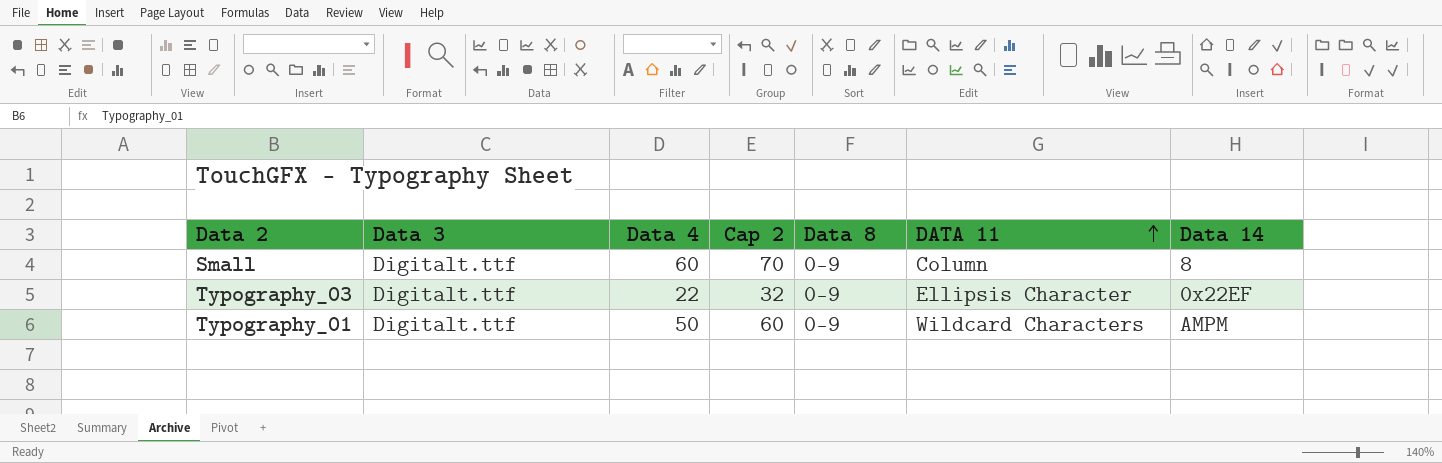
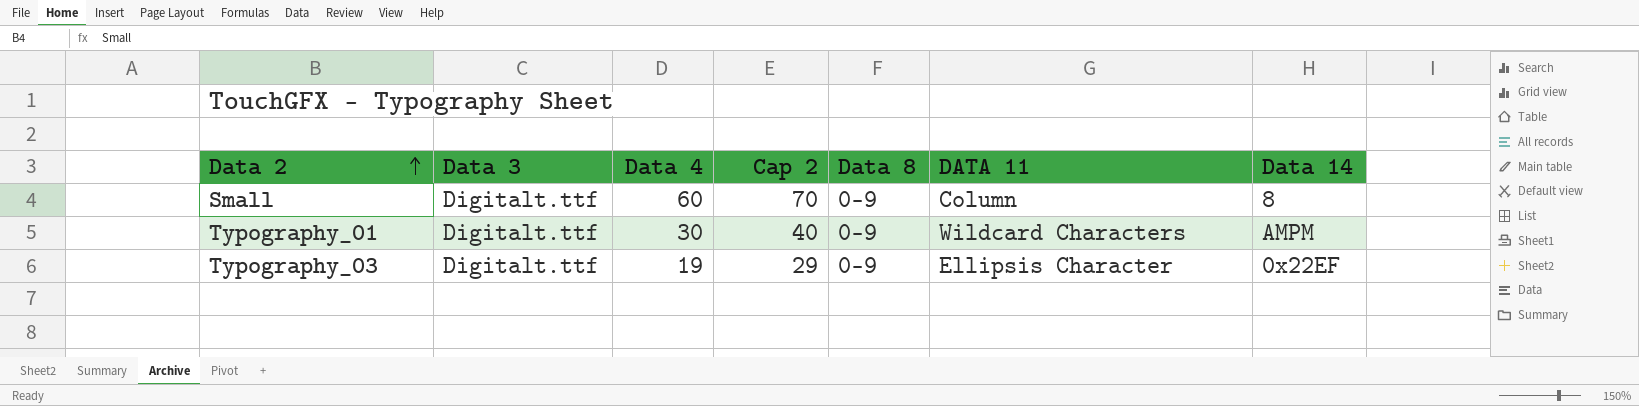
row order: DATA 11 ascending -> Data 2 ascending
Typography_01 | Data 4: 50 -> 30
Typography_01 | Cap 2: 60 -> 40
Typography_03 | Data 4: 22 -> 19
Typography_03 | Cap 2: 32 -> 29

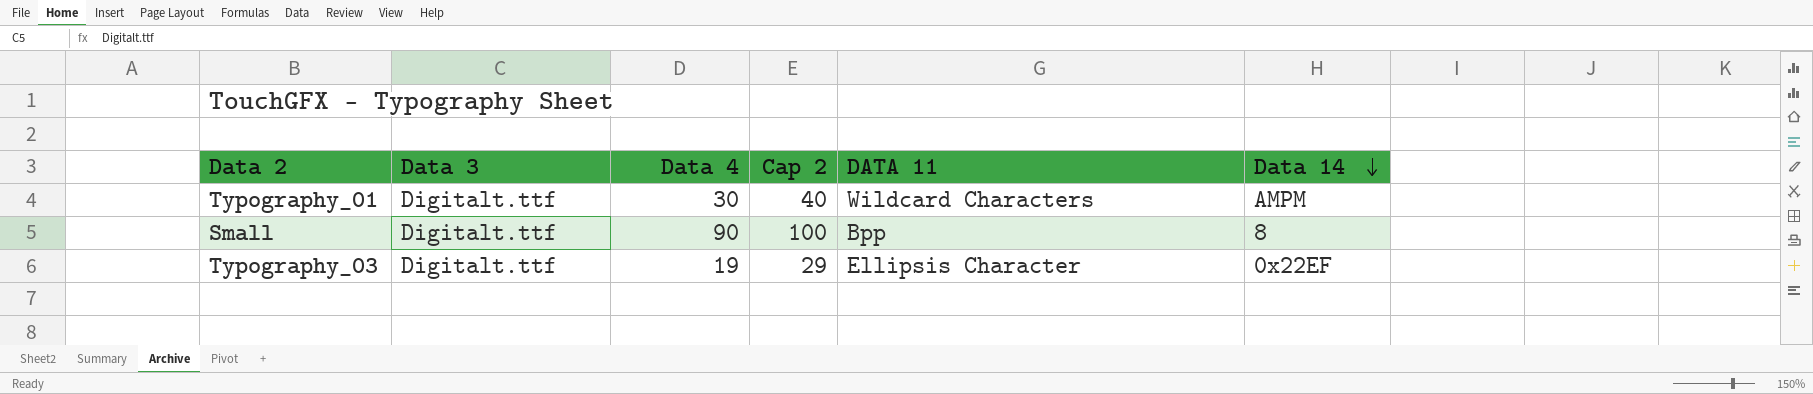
row order: Data 2 ascending -> Data 14 descending
column Data 8 | position: 5 -> none
Small | Data 4: 60 -> 90
Small | Cap 2: 70 -> 100
Small | DATA 11: Column -> Bpp

